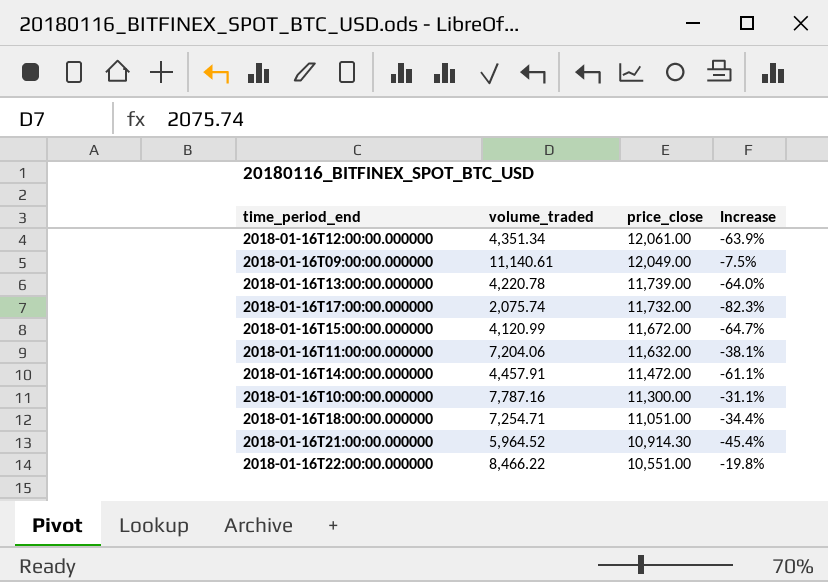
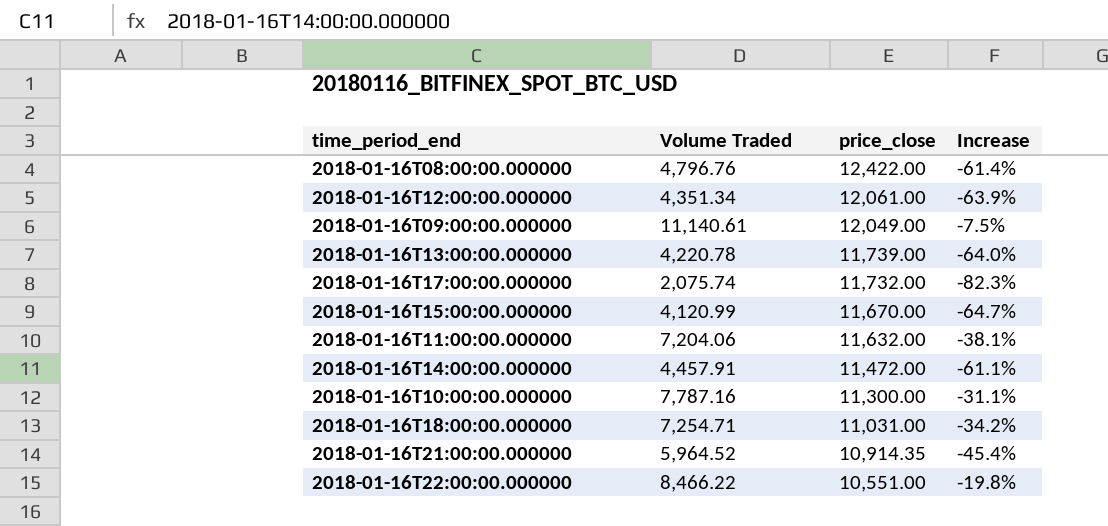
column name: volume_traded -> Volume Traded
row 2018-01-16T08:00:00.000000: none -> 4,796.76 | 12,422.00 | -61.4%
2018-01-16T15:00:00.000000 | price_close: 11,672.00 -> 11,670.00
2018-01-16T18:00:00.000000 | price_close: 11,051.00 -> 11,031.00
2018-01-16T18:00:00.000000 | Increase: -34.4% -> -34.2%
2018-01-16T21:00:00.000000 | price_close: 10,914.30 -> 10,914.35

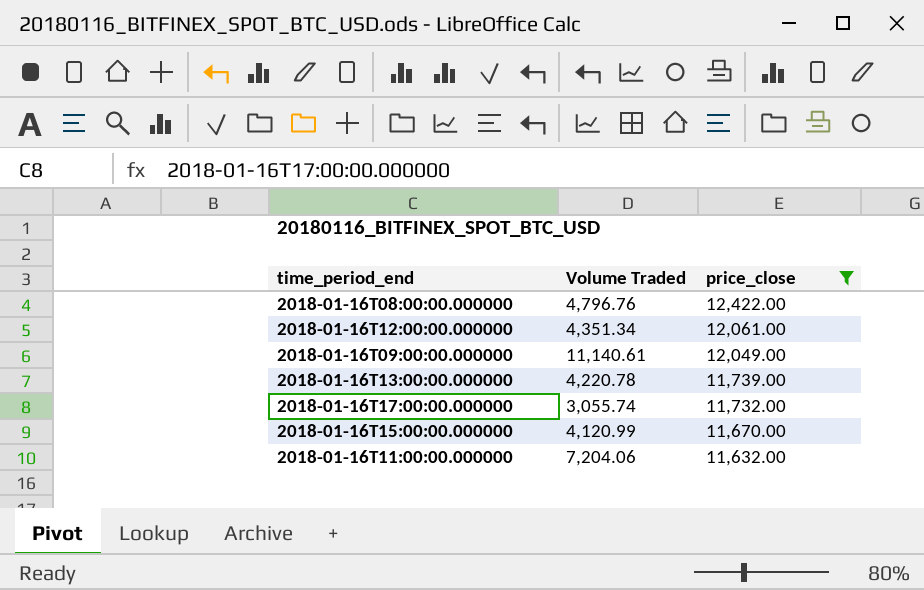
filter: none -> price_close >= 11,632.00
column Increase | formula: ([Volume Traded] - [price_close]) / [price_close] -> none
2018-01-16T17:00:00.000000 | Volume Traded: 2,075.74 -> 3,055.74

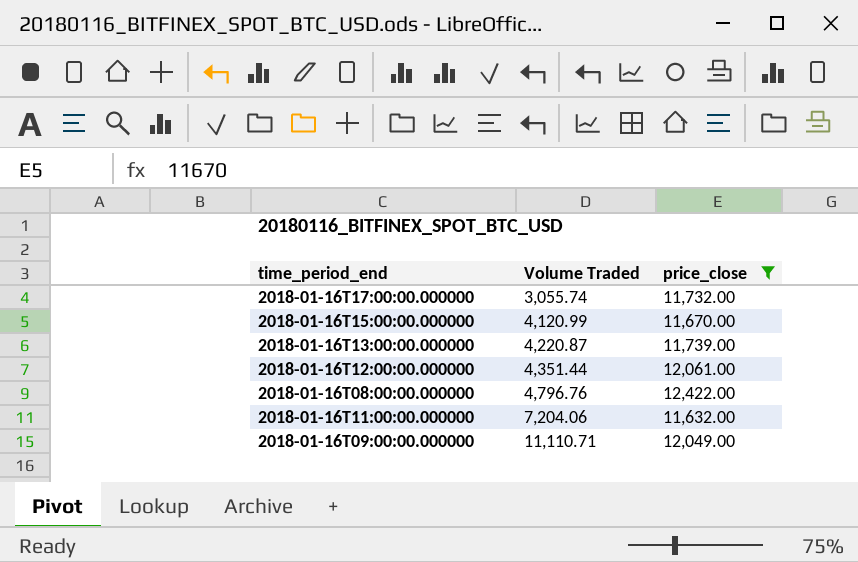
row order: price_close descending -> Volume Traded ascending
2018-01-16T13:00:00.000000 | Volume Traded: 4,220.78 -> 4,220.87
2018-01-16T12:00:00.000000 | Volume Traded: 4,351.34 -> 4,351.44
2018-01-16T09:00:00.000000 | Volume Traded: 11,140.61 -> 11,110.71

